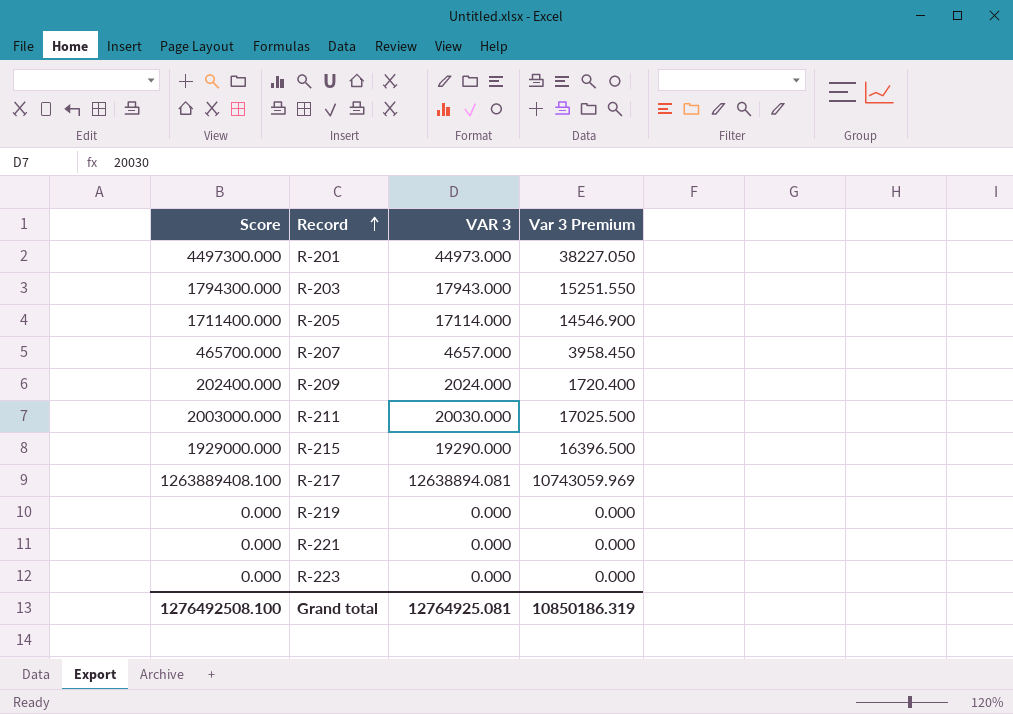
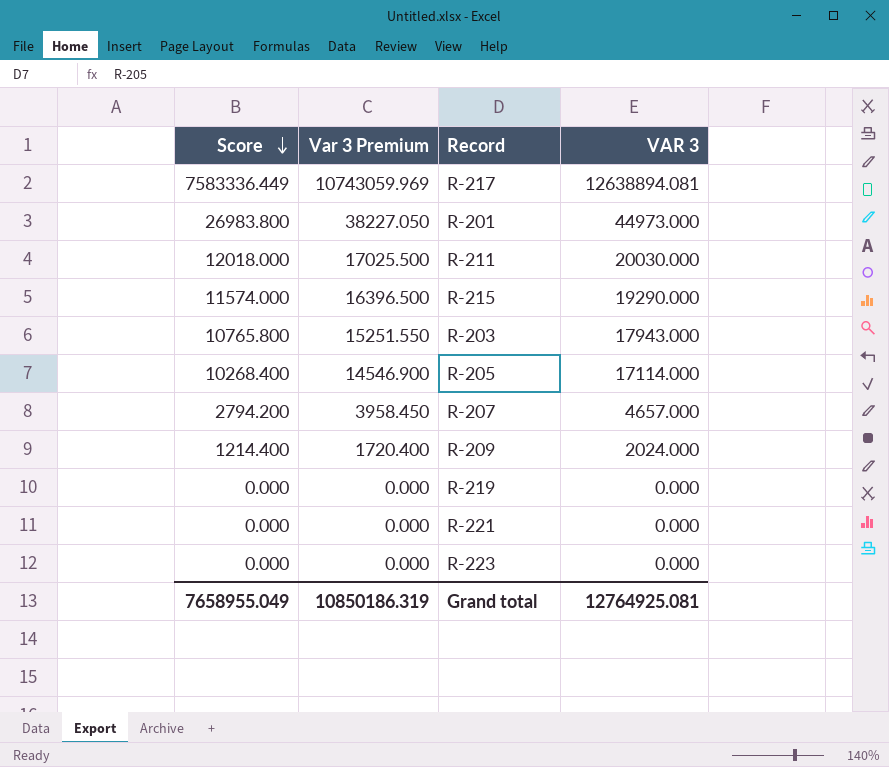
row order: Record ascending -> Score descending
column Score | formula: [VAR 3] * 100 -> [VAR 3] * 0.6
column Var 3 Premium | position: 4 -> 2
Grand total | Score: 1276492508.100 -> 7658955.049

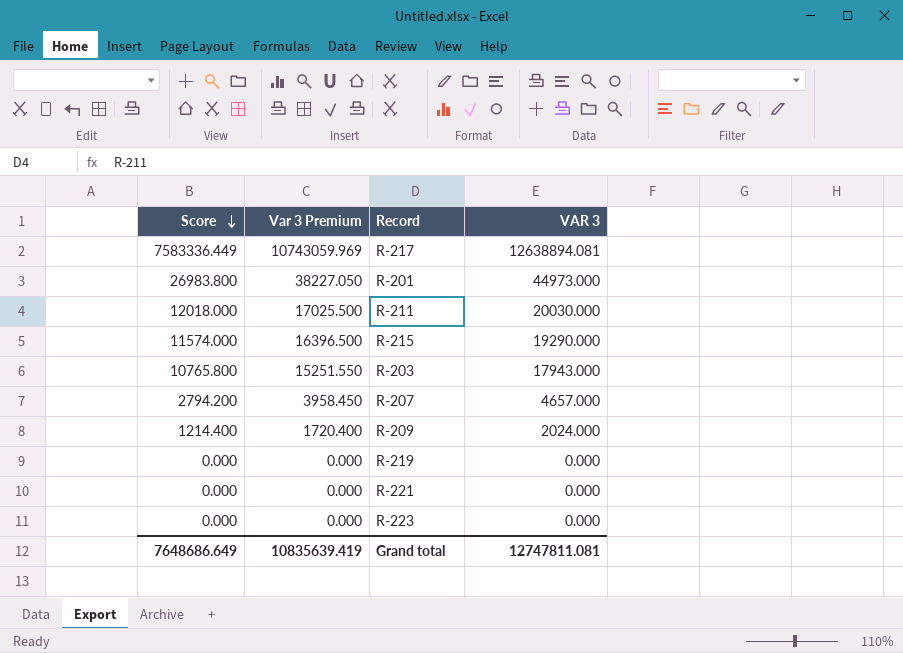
row R-205: 10268.400 | 14546.900 | 17114.000 -> none
Grand total | Score: 7658955.049 -> 7648686.649
Grand total | Var 3 Premium: 10850186.319 -> 10835639.419
Grand total | VAR 3: 12764925.081 -> 12747811.081

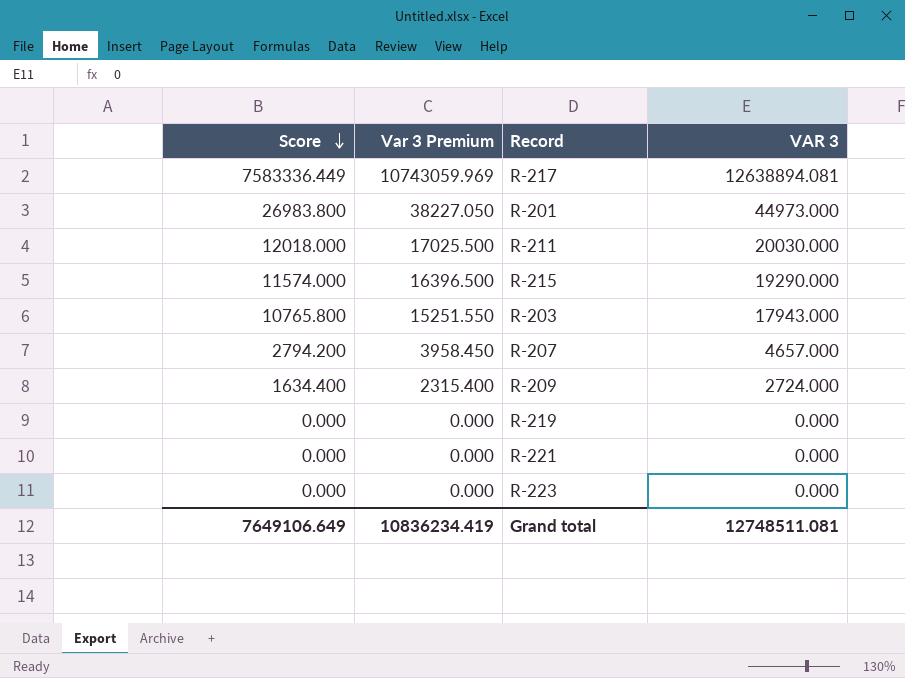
R-209 | Score: 1214.400 -> 1634.400
R-209 | Var 3 Premium: 1720.400 -> 2315.400
R-209 | VAR 3: 2024.000 -> 2724.000
Grand total | Score: 7648686.649 -> 7649106.649
Grand total | Var 3 Premium: 10835639.419 -> 10836234.419
Grand total | VAR 3: 12747811.081 -> 12748511.081

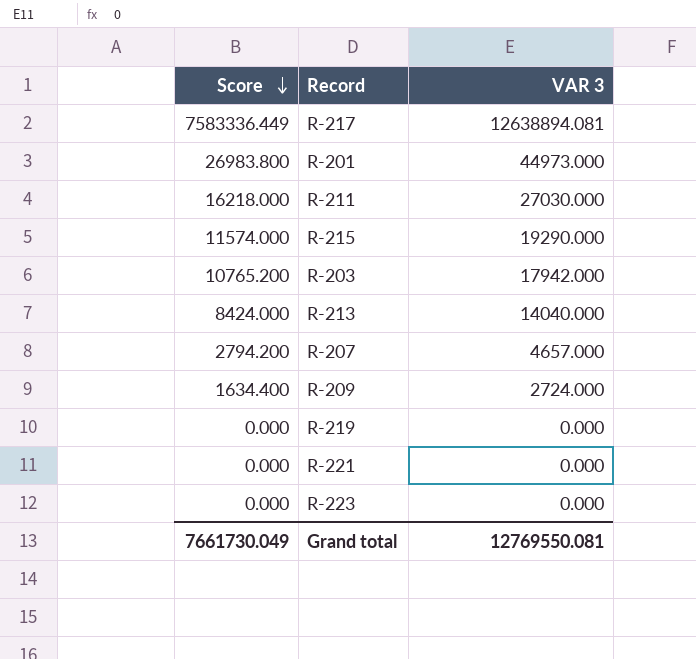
column Var 3 Premium | formula: [VAR 3] * 0.85 -> none
R-211 | Score: 12018.000 -> 16218.000
R-211 | VAR 3: 20030.000 -> 27030.000
R-203 | Score: 10765.800 -> 10765.200
R-203 | VAR 3: 17943.000 -> 17942.000
row R-213: none -> 8424.000 | 14040.000
Grand total | Score: 7649106.649 -> 7661730.049
Grand total | VAR 3: 12748511.081 -> 12769550.081

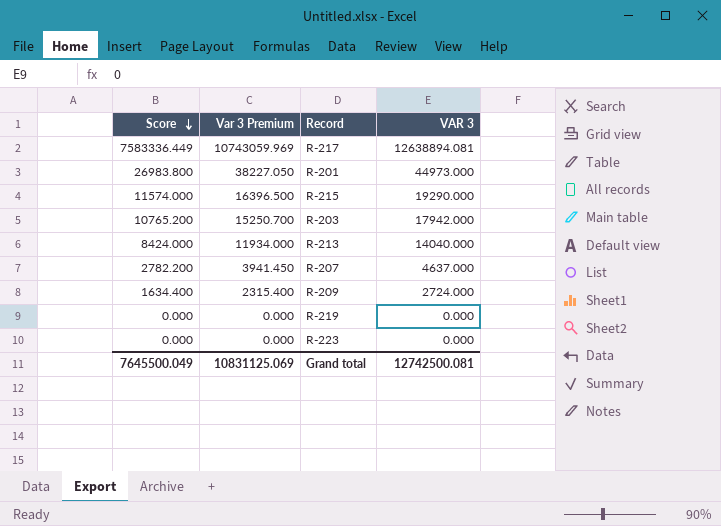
column Var 3 Premium | formula: none -> [VAR 3] * 0.85
row R-211: 16218.000 | 27030.000 -> none
row R-221: 0.000 | 0.000 -> none
R-207 | Score: 2794.200 -> 2782.200
R-207 | VAR 3: 4657.000 -> 4637.000
Grand total | Score: 7661730.049 -> 7645500.049
Grand total | VAR 3: 12769550.081 -> 12742500.081

